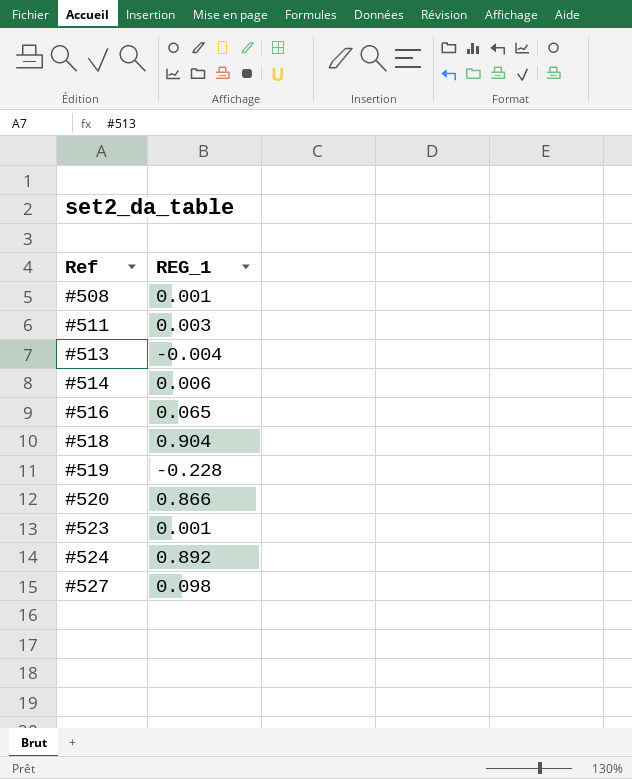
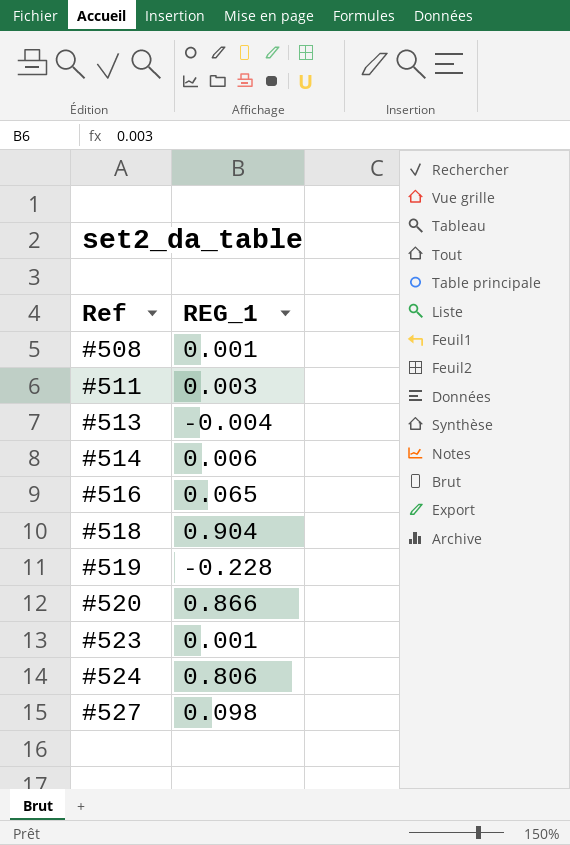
#524 | REG_1: 0.892 -> 0.806

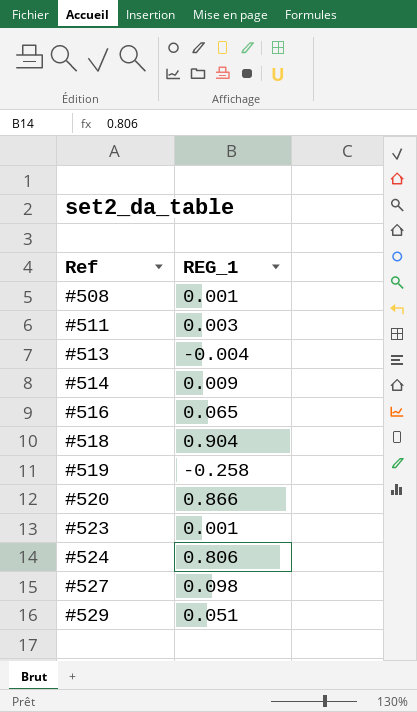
#514 | REG_1: 0.006 -> 0.009
#519 | REG_1: -0.228 -> -0.258
row #529: none -> 0.051

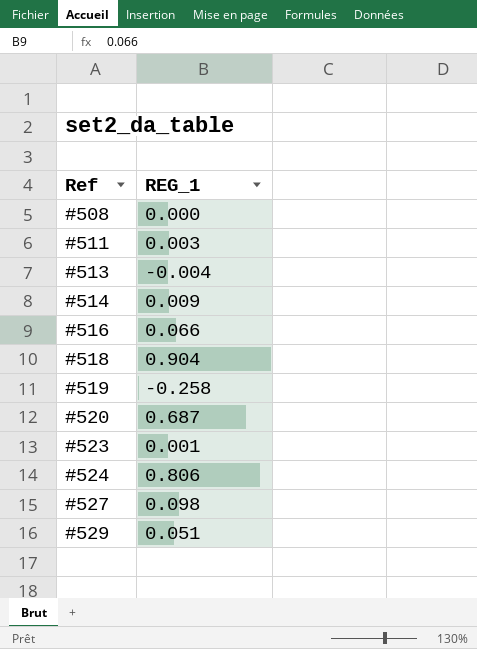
#508 | REG_1: 0.001 -> 0.000
#516 | REG_1: 0.065 -> 0.066
#520 | REG_1: 0.866 -> 0.687

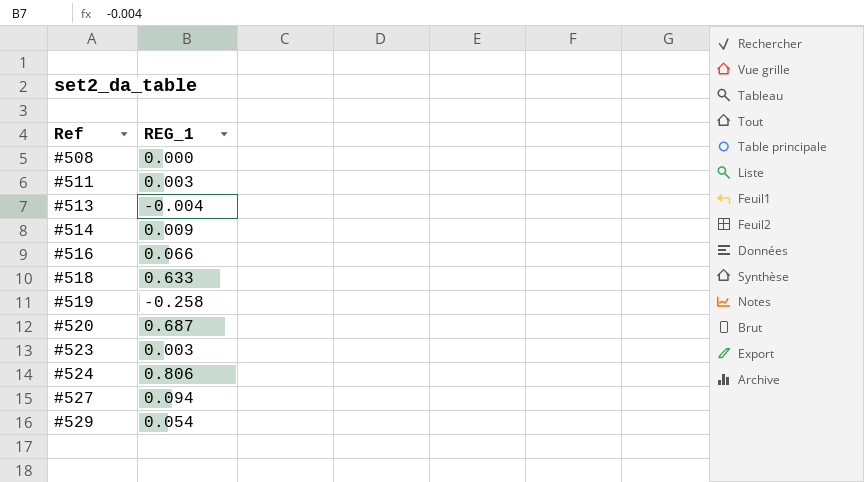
#518 | REG_1: 0.904 -> 0.633
#523 | REG_1: 0.001 -> 0.003
#527 | REG_1: 0.098 -> 0.094
#529 | REG_1: 0.051 -> 0.054

